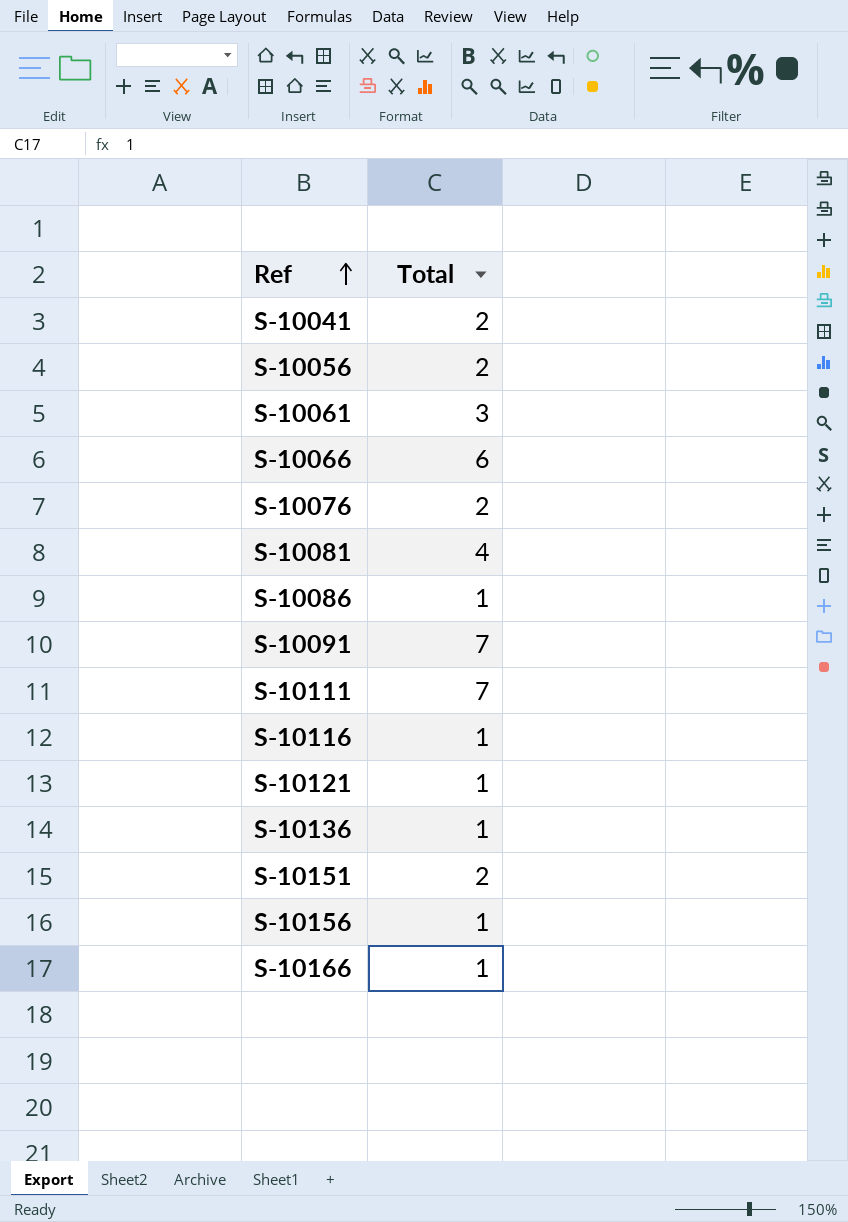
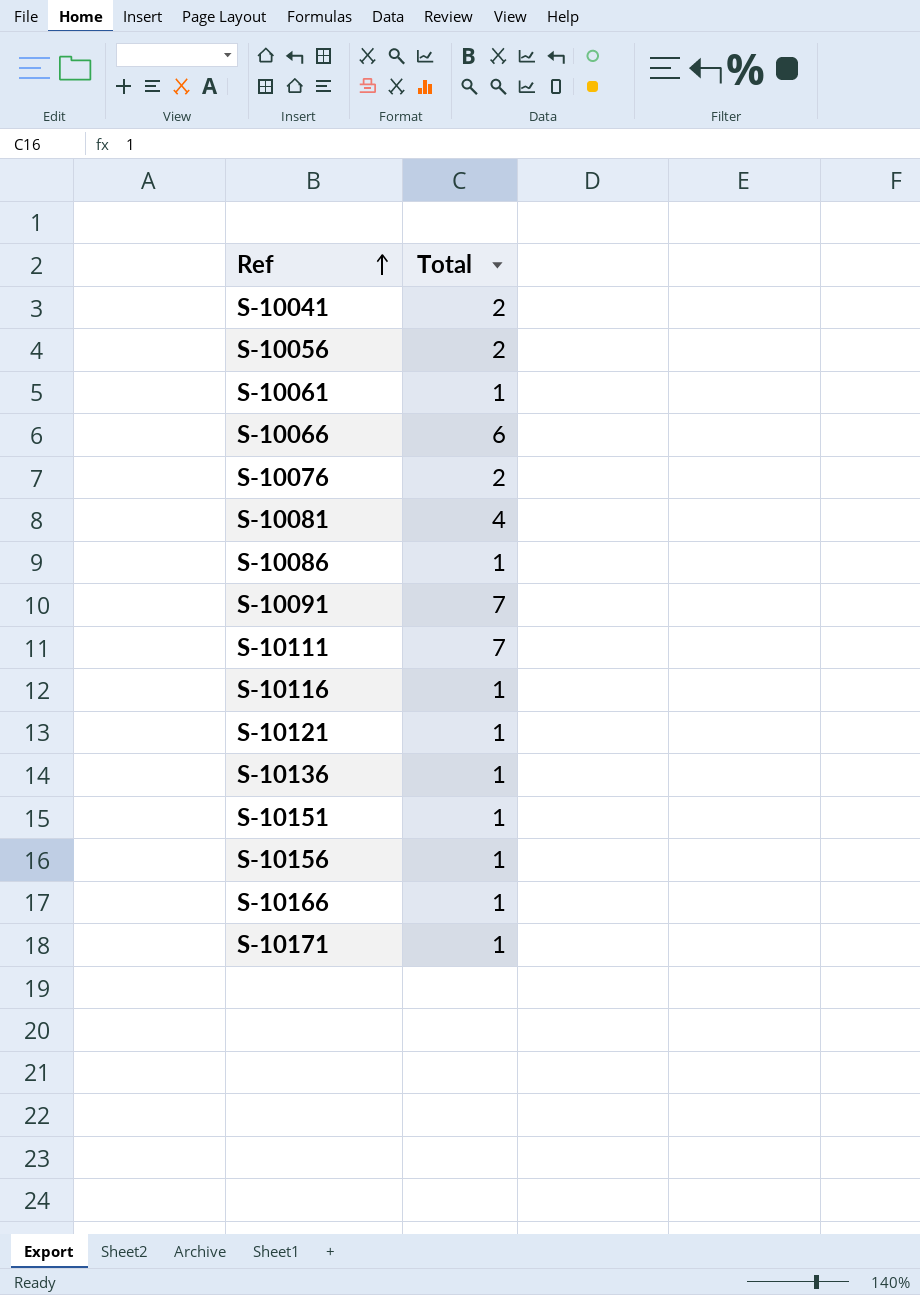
S-10061 | Total: 3 -> 1
S-10151 | Total: 2 -> 1
row S-10171: none -> 1

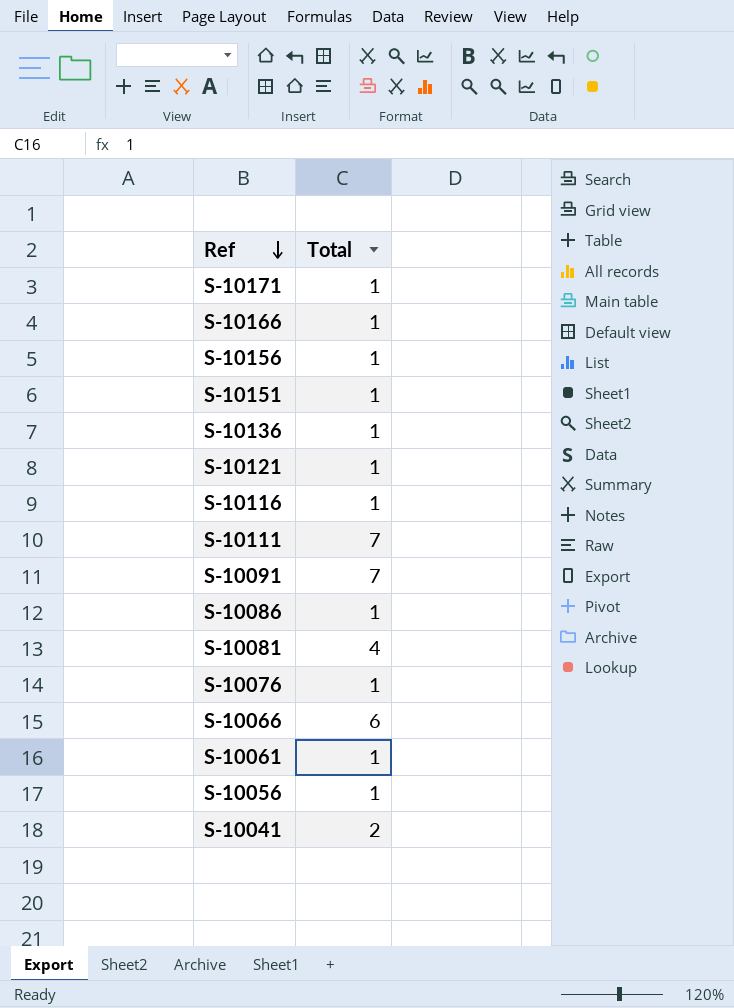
row order: Ref ascending -> Ref descending
S-10076 | Total: 2 -> 1
S-10056 | Total: 2 -> 1

